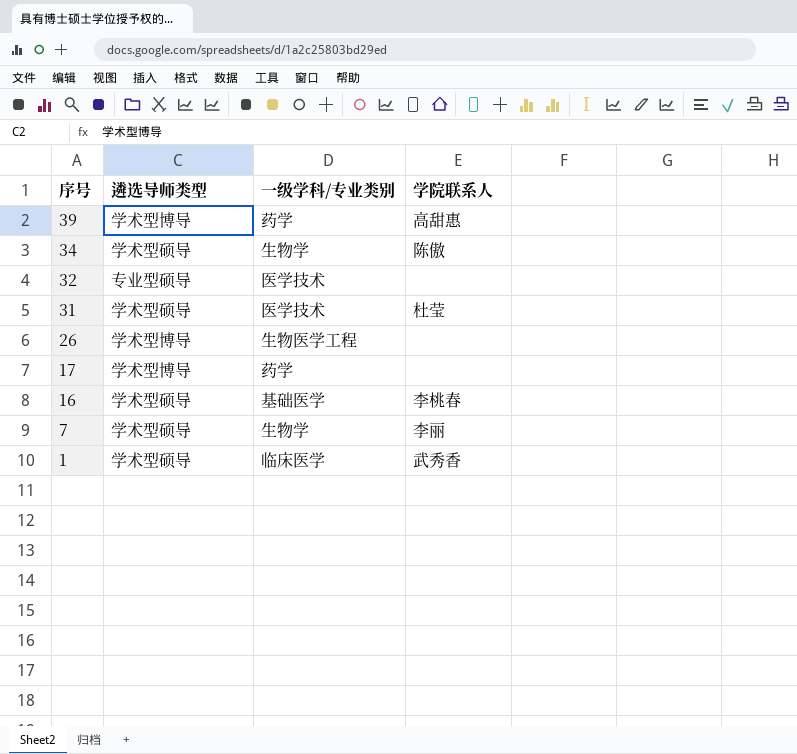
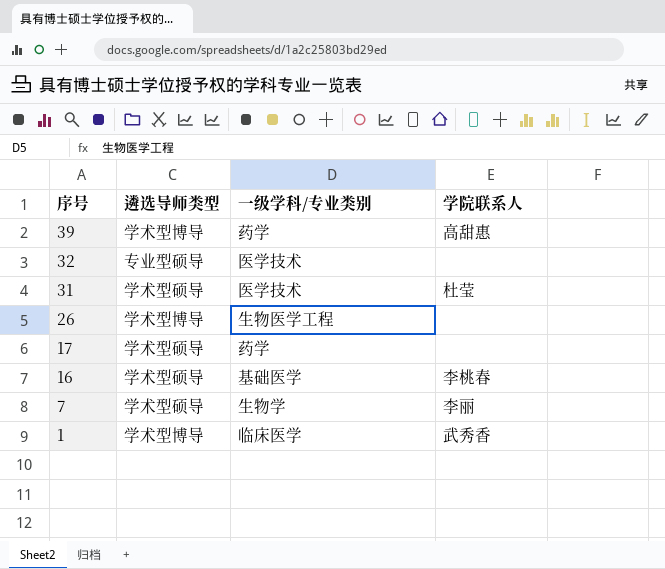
row 34: 学术型硕导 | 生物学 | 陈傲 -> none
17 | 遴选导师类型: 学术型博导 -> 学术型硕导
1 | 遴选导师类型: 学术型硕导 -> 学术型博导

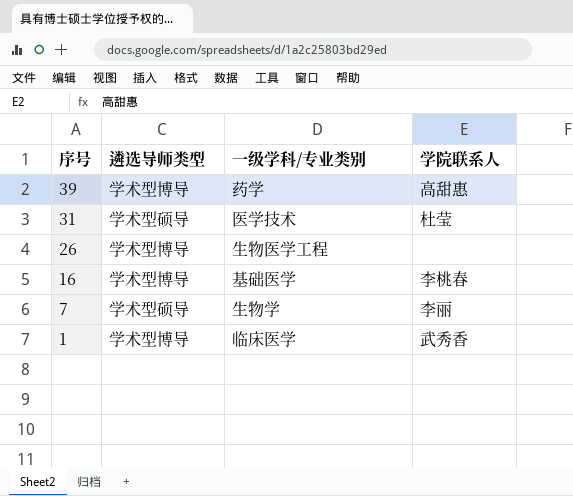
row 32: 专业型硕导 | 医学技术 | none -> none
row 17: 学术型硕导 | 药学 | none -> none
16 | 遴选导师类型: 学术型硕导 -> 学术型博导

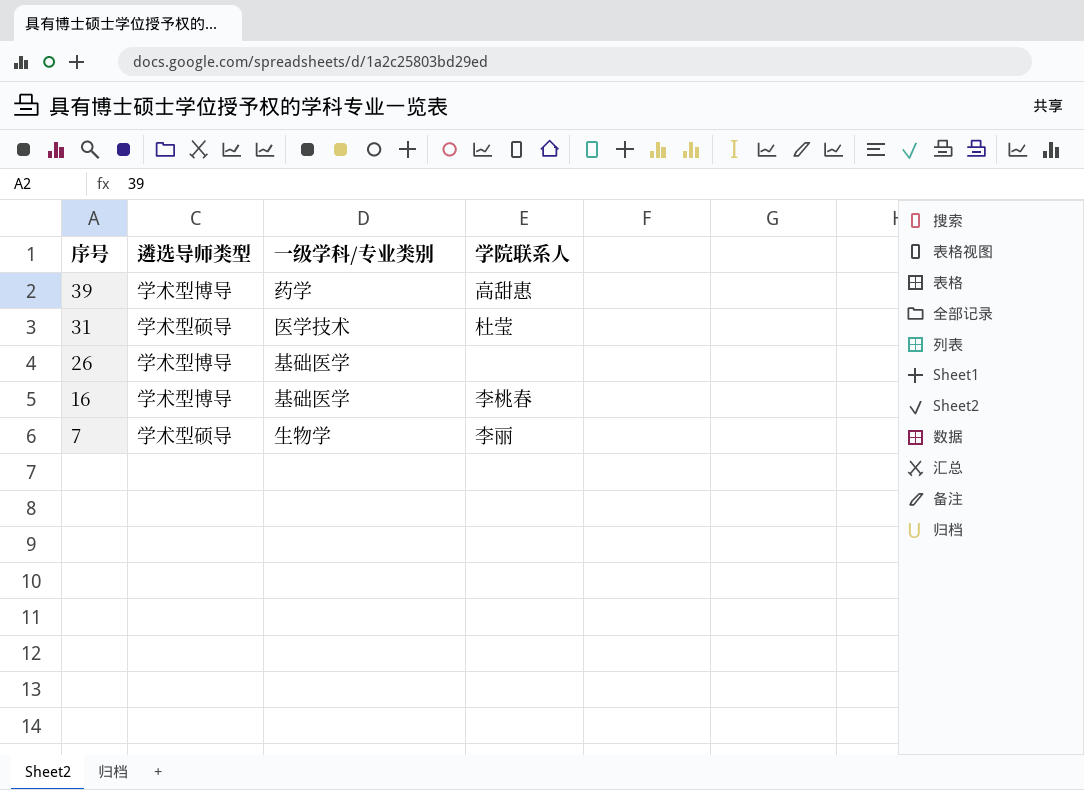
row 1: 学术型博导 | 临床医学 | 武秀香 -> none
26 | 一级学科/专业类别: 生物医学工程 -> 基础医学

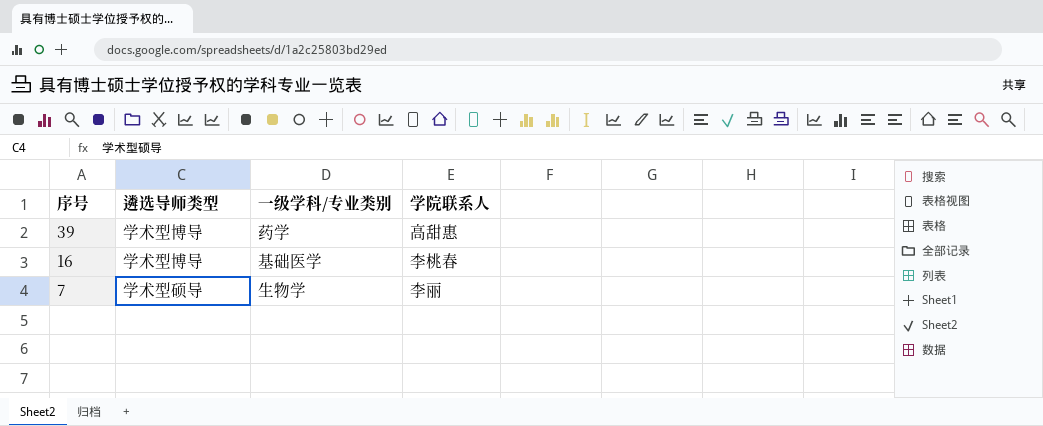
row 31: 学术型硕导 | 医学技术 | 杜莹 -> none
row 26: 学术型博导 | 基础医学 | none -> none

